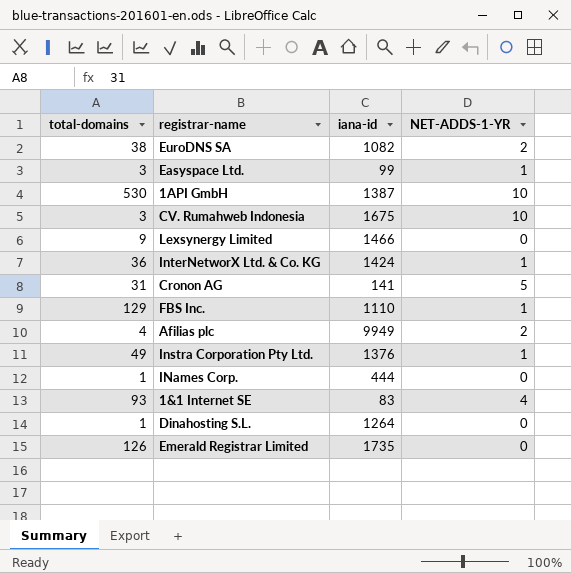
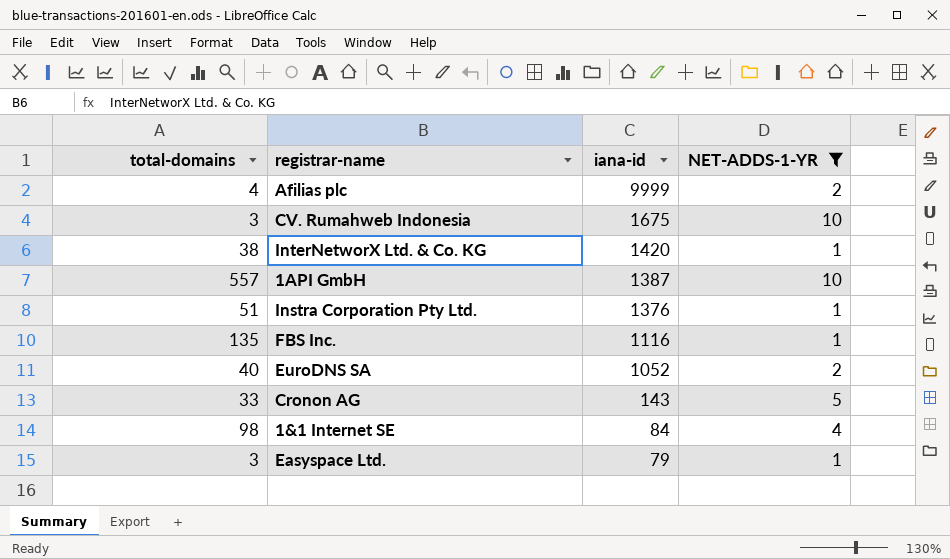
filter: none -> NET-ADDS-1-YR != 0
row order: none -> iana-id descending
Afilias plc | iana-id: 9949 -> 9999
InterNetworX Ltd. & Co. KG | total-domains: 36 -> 38
InterNetworX Ltd. & Co. KG | iana-id: 1424 -> 1420
1API GmbH | total-domains: 530 -> 557
Instra Corporation Pty Ltd. | total-domains: 49 -> 51
FBS Inc. | total-domains: 129 -> 135
FBS Inc. | iana-id: 1110 -> 1116
EuroDNS SA | total-domains: 38 -> 40
EuroDNS SA | iana-id: 1082 -> 1052
Cronon AG | total-domains: 31 -> 33
Cronon AG | iana-id: 141 -> 143
1&1 Internet SE | total-domains: 93 -> 98
1&1 Internet SE | iana-id: 83 -> 84
Easyspace Ltd. | iana-id: 99 -> 79

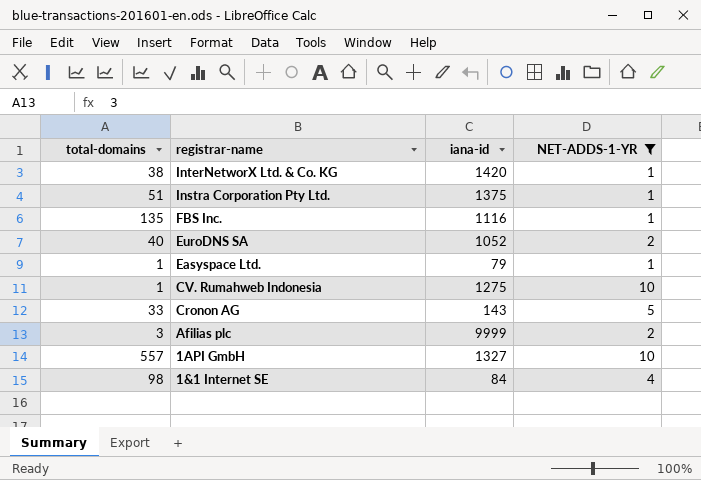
row order: iana-id descending -> registrar-name descending
Instra Corporation Pty Ltd. | iana-id: 1376 -> 1375
Easyspace Ltd. | total-domains: 3 -> 1
CV. Rumahweb Indonesia | total-domains: 3 -> 1
CV. Rumahweb Indonesia | iana-id: 1675 -> 1275
Afilias plc | total-domains: 4 -> 3
1API GmbH | iana-id: 1387 -> 1327

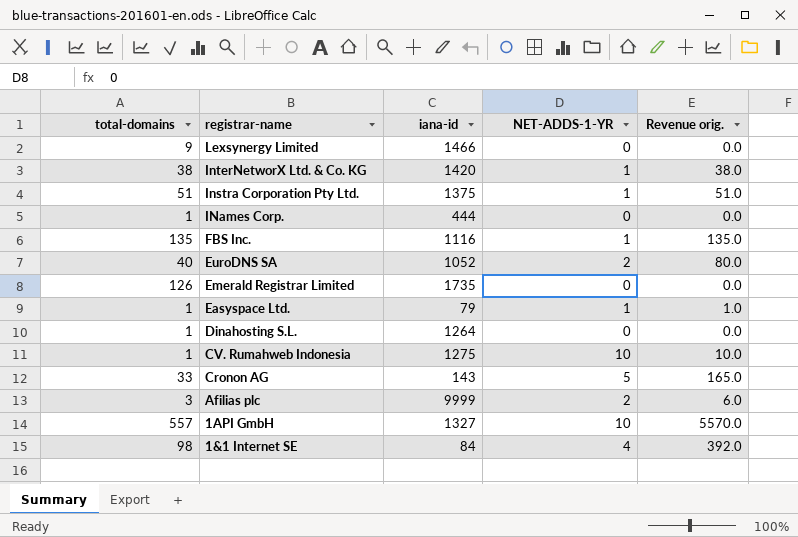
filter: NET-ADDS-1-YR != 0 -> none
column Revenue orig. | formula: none -> [total-domains] * [NET-ADDS-1-YR]

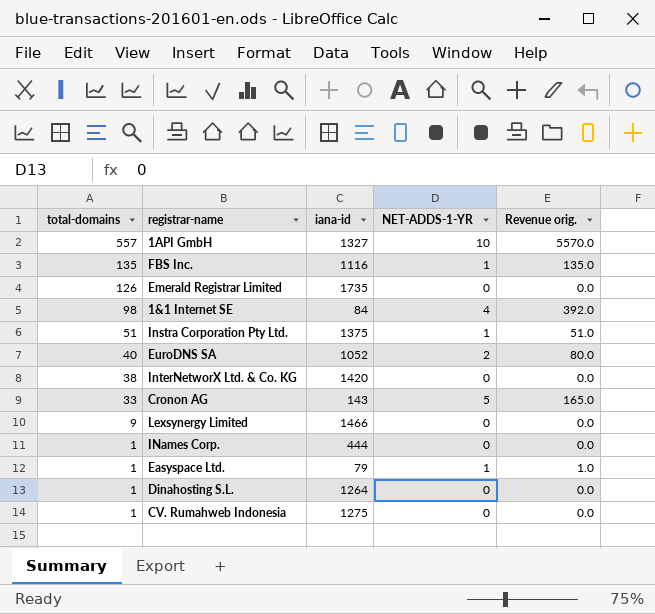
row order: registrar-name descending -> total-domains descending
row Afilias plc: 3 | 9999 | 2 | 6.0 -> none
InterNetworX Ltd. & Co. KG | NET-ADDS-1-YR: 1 -> 0
InterNetworX Ltd. & Co. KG | Revenue orig.: 38.0 -> 0.0
CV. Rumahweb Indonesia | NET-ADDS-1-YR: 10 -> 0
CV. Rumahweb Indonesia | Revenue orig.: 10.0 -> 0.0

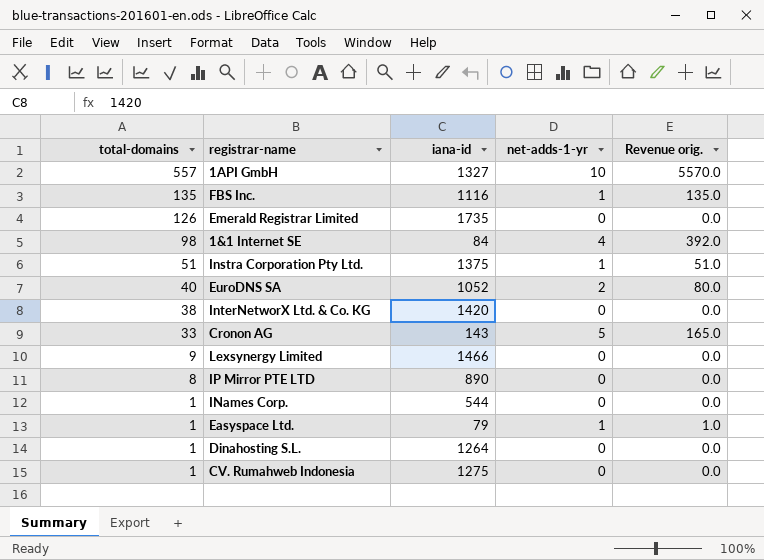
column name: NET-ADDS-1-YR -> net-adds-1-yr
row IP Mirror PTE LTD: none -> 8 | 890 | 0 | 0.0
INames Corp. | iana-id: 444 -> 544

